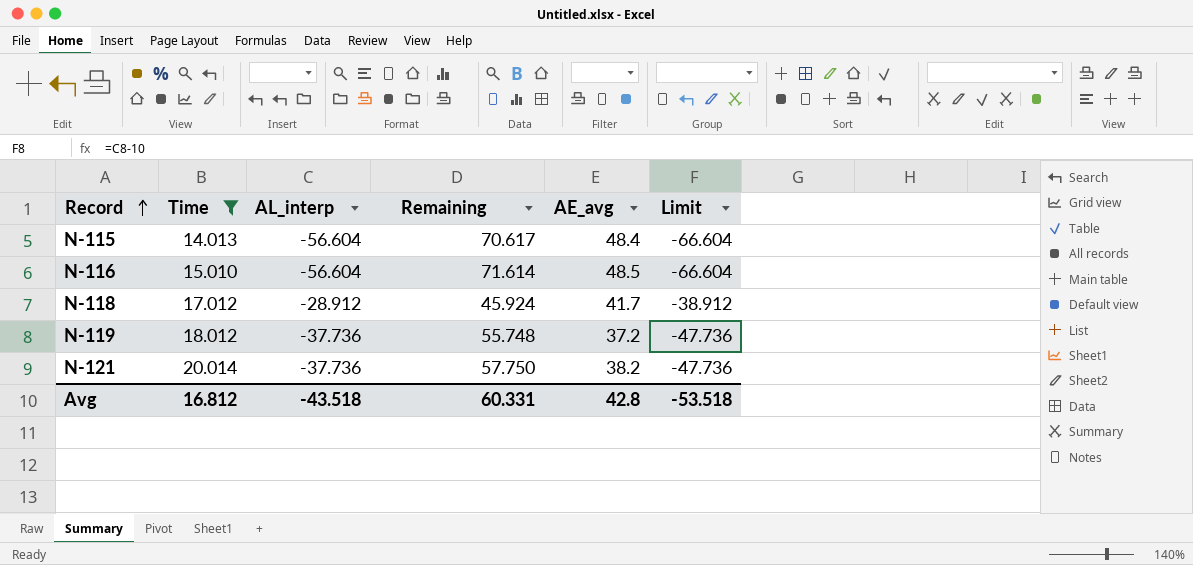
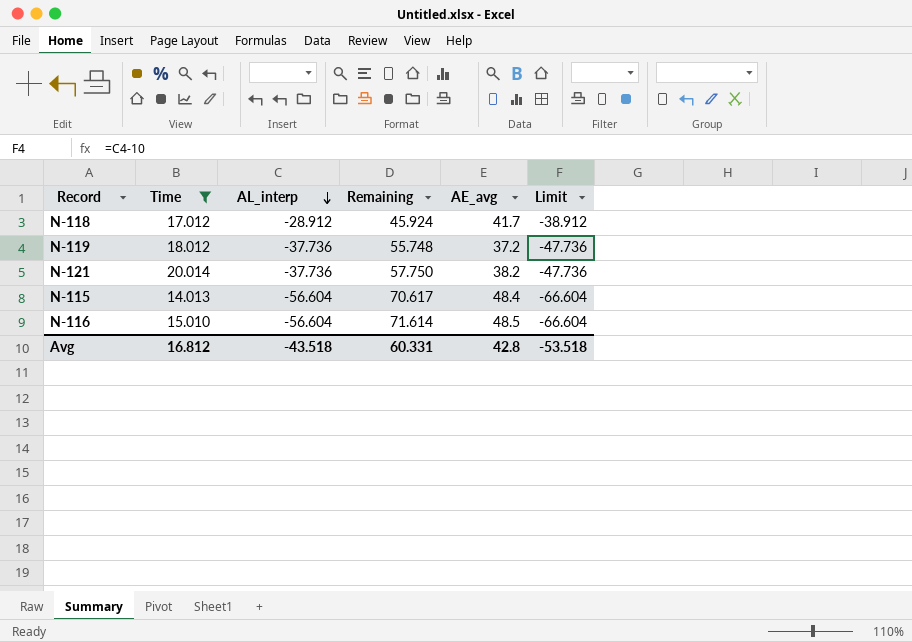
row order: Record ascending -> AL_interp descending

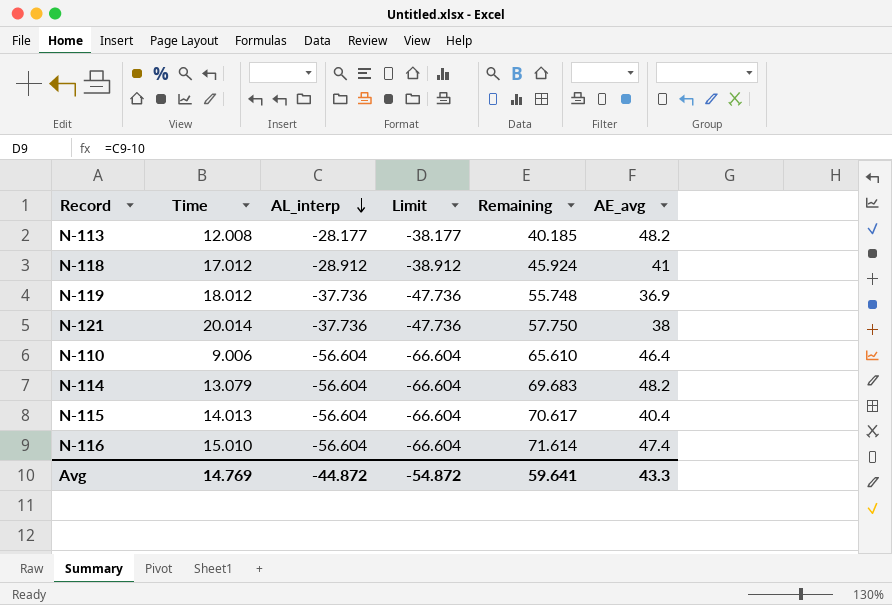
filter: Time >= 14.013 -> none
column Limit | position: 6 -> 4
N-118 | AE_avg: 41.7 -> 41
N-119 | AE_avg: 37.2 -> 36.9
N-121 | AE_avg: 38.2 -> 38
N-115 | AE_avg: 48.4 -> 40.4
N-116 | AE_avg: 48.5 -> 47.4
Avg | Time: 16.812 -> 14.769
Avg | AL_interp: -43.518 -> -44.872
Avg | Limit: -53.518 -> -54.872
Avg | Remaining: 60.331 -> 59.641
Avg | AE_avg: 42.8 -> 43.3

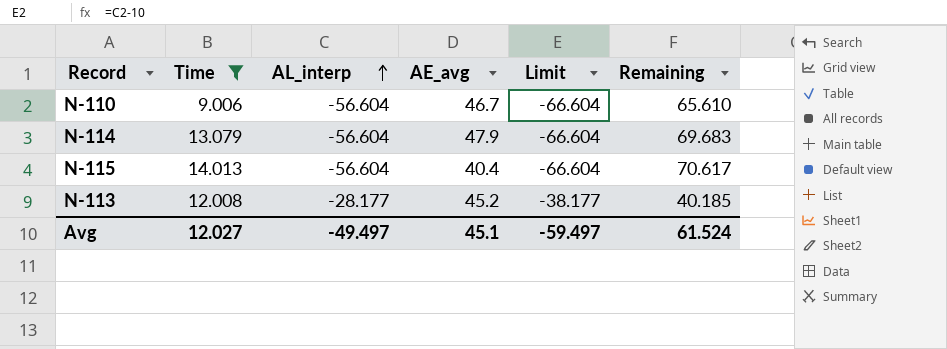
filter: none -> Time <= 14.013
row order: AL_interp descending -> AL_interp ascending
column AE_avg | position: 6 -> 4
N-110 | AE_avg: 46.4 -> 46.7
N-114 | AE_avg: 48.2 -> 47.9
N-113 | AE_avg: 48.2 -> 45.2
Avg | Time: 14.769 -> 12.027
Avg | AL_interp: -44.872 -> -49.497
Avg | AE_avg: 43.3 -> 45.1
Avg | Limit: -54.872 -> -59.497
Avg | Remaining: 59.641 -> 61.524

